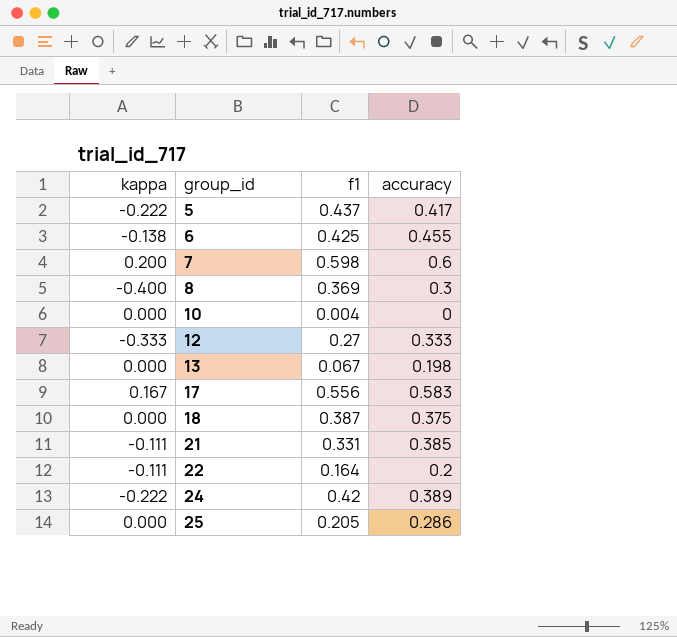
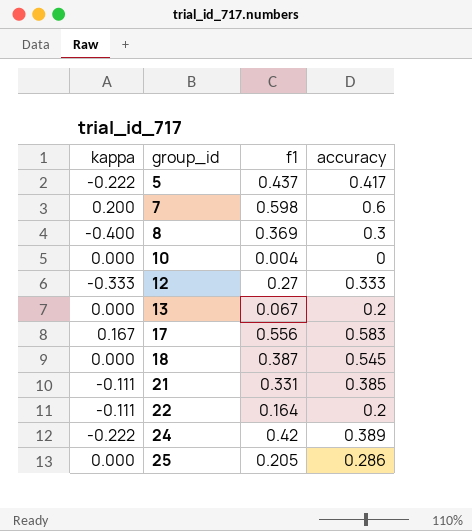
row 6: -0.138 | 0.425 | 0.455 -> none
13 | accuracy: 0.198 -> 0.2
18 | accuracy: 0.375 -> 0.545

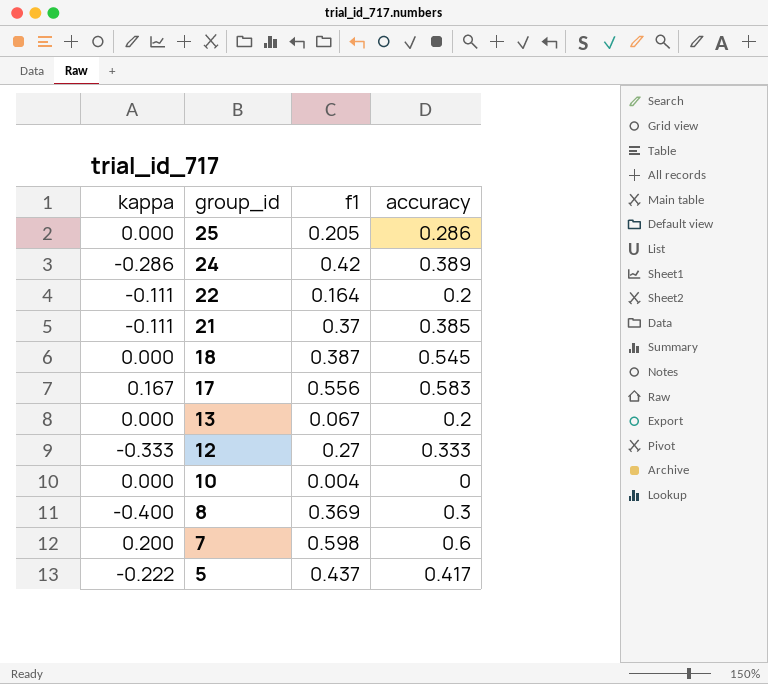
row order: group_id ascending -> group_id descending
24 | kappa: -0.222 -> -0.286
21 | f1: 0.331 -> 0.37

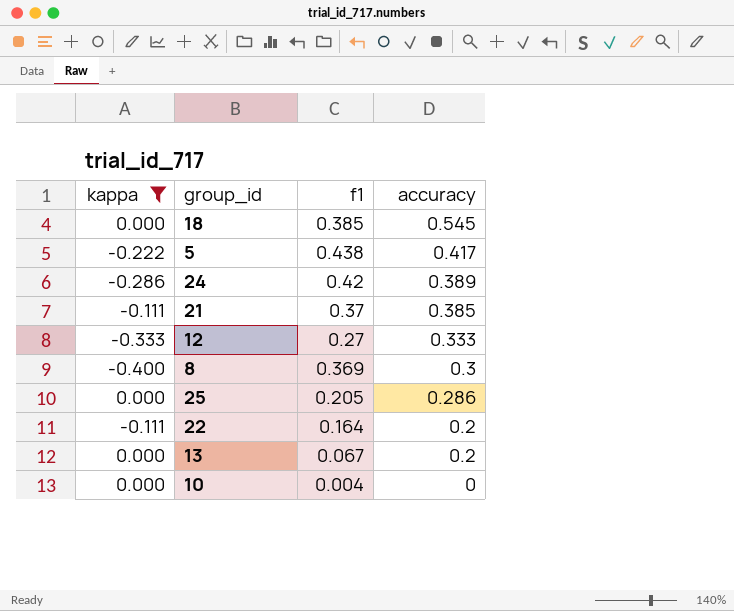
filter: none -> kappa <= 0.000
row order: group_id descending -> accuracy descending
18 | f1: 0.387 -> 0.385
5 | f1: 0.437 -> 0.438

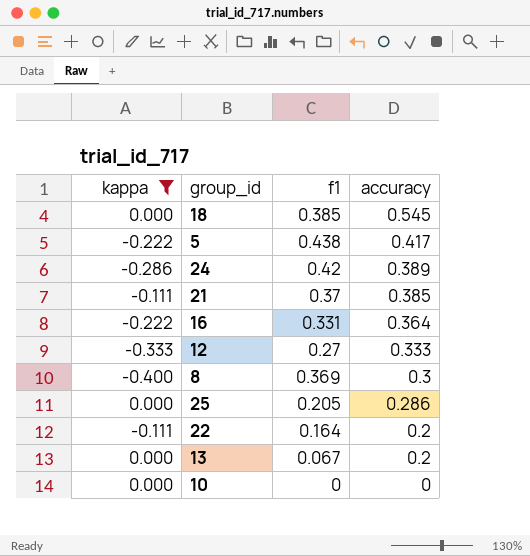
row 16: none -> -0.222 | 0.331 | 0.364
10 | f1: 0.004 -> 0

